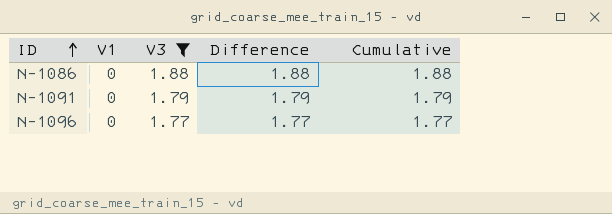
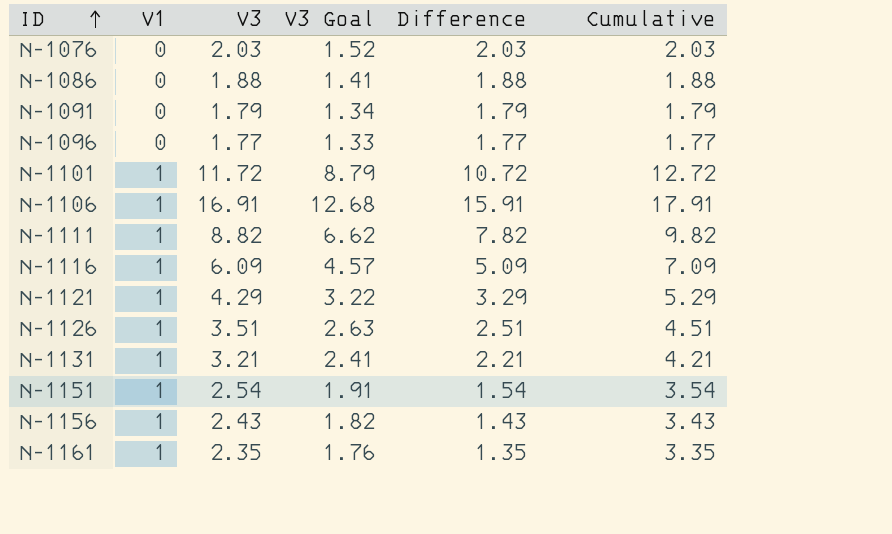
filter: V3 <= 1.88 -> none
column V3 Goal | formula: none -> [V3] * 0.75

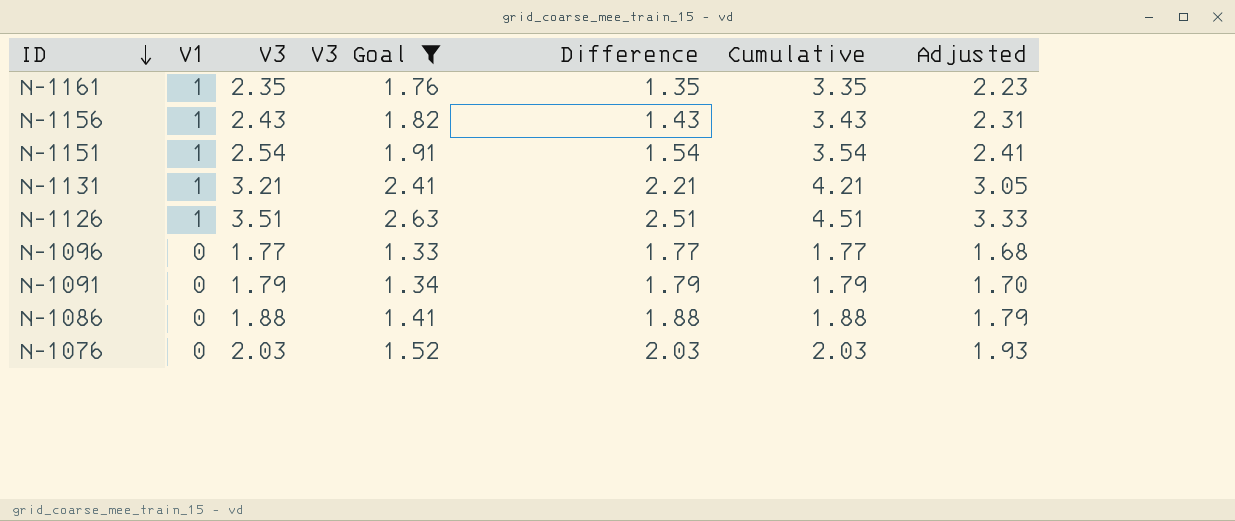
filter: none -> V3 Goal <= 2.63
row order: ID ascending -> ID descending
column Adjusted | formula: none -> [V3] * 0.95

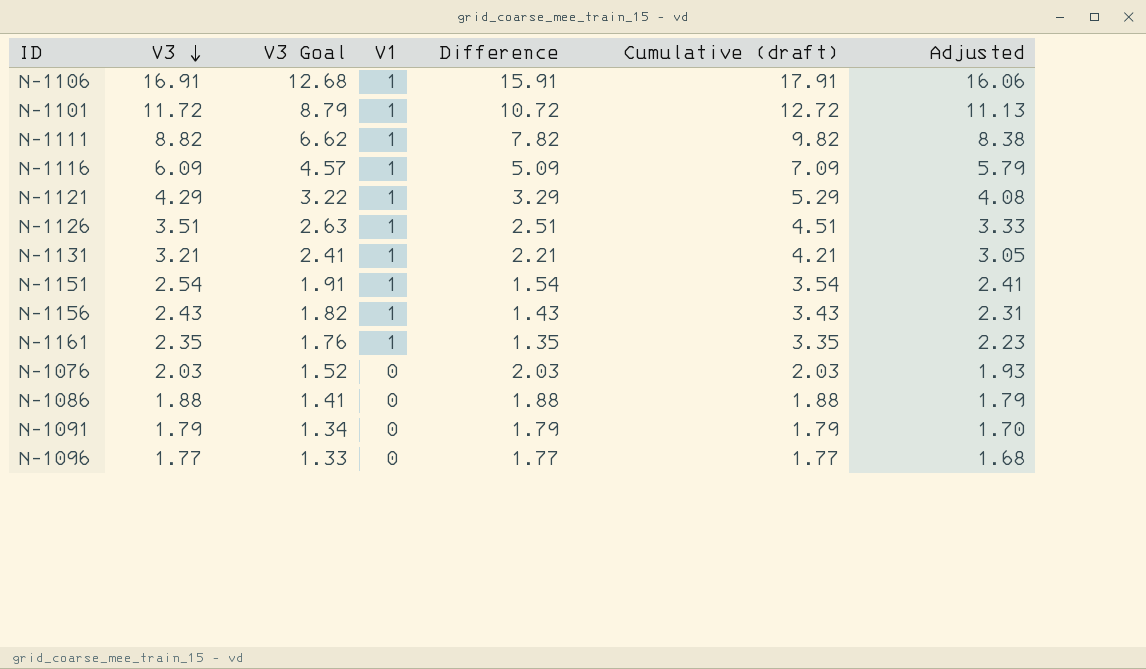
filter: V3 Goal <= 2.63 -> none
row order: ID descending -> V3 descending
column V1 | position: 2 -> 4
column name: Cumulative -> Cumulative (draft)

